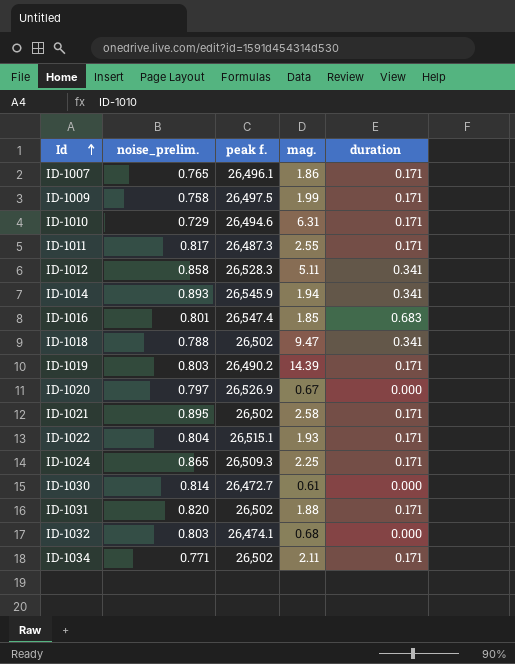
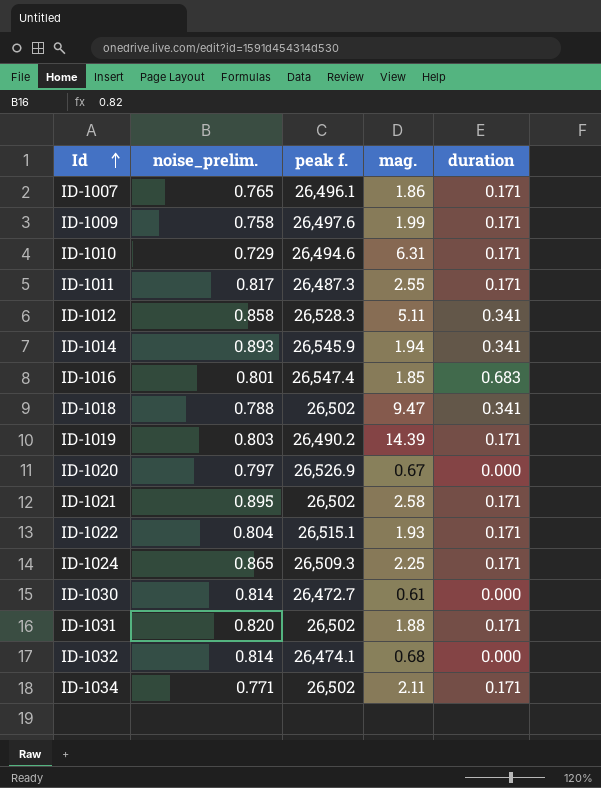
ID-1009 | peak f.: 26,497.5 -> 26,497.6
ID-1032 | noise_prelim.: 0.803 -> 0.814

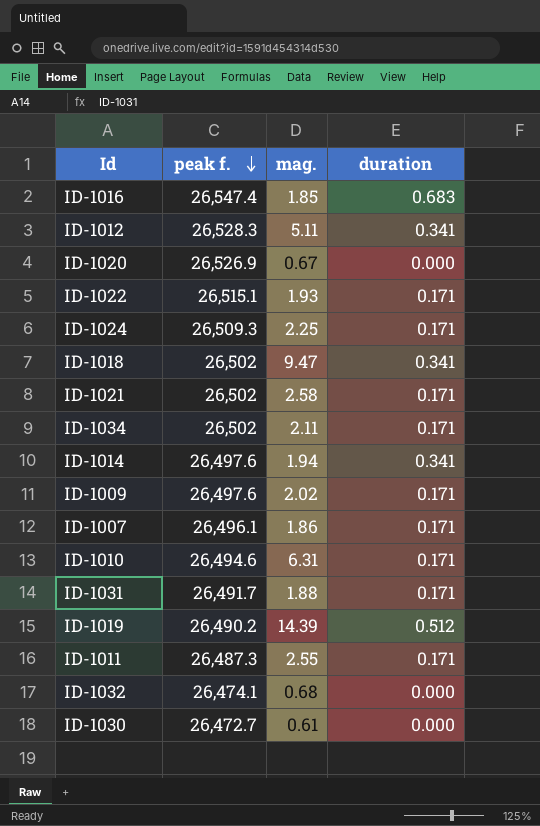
row order: Id ascending -> peak f. descending
column noise_prelim. | position: 2 -> none
ID-1014 | peak f.: 26,545.9 -> 26,497.6
ID-1009 | mag.: 1.99 -> 2.02
ID-1031 | peak f.: 26,502 -> 26,491.7
ID-1019 | duration: 0.171 -> 0.512

